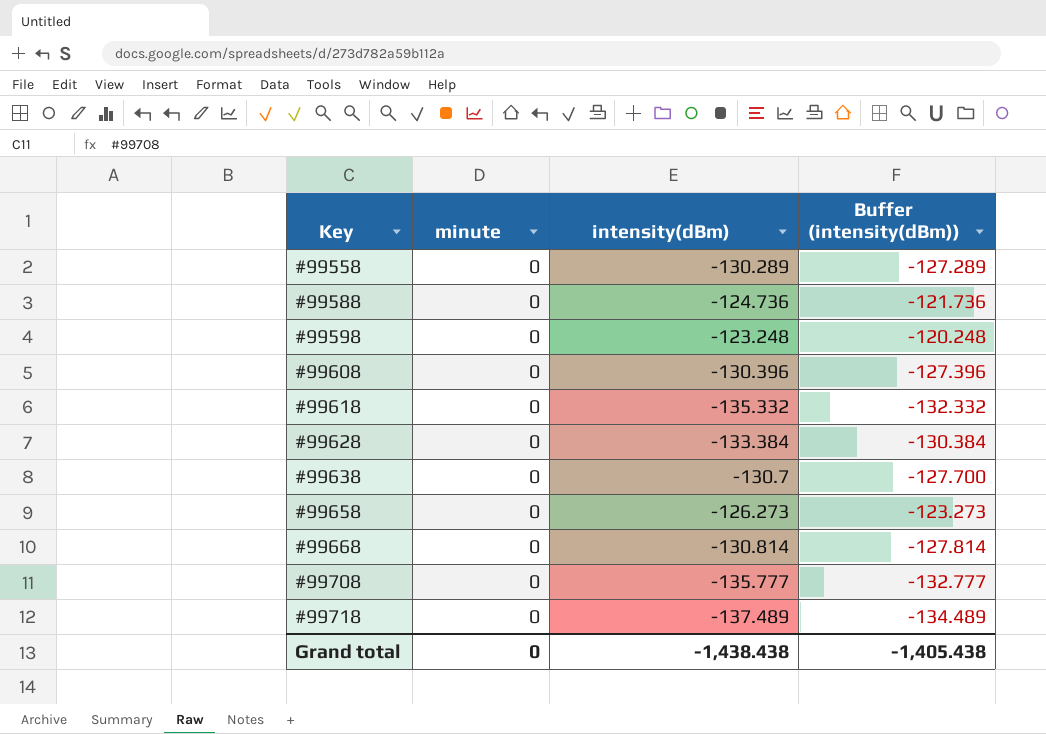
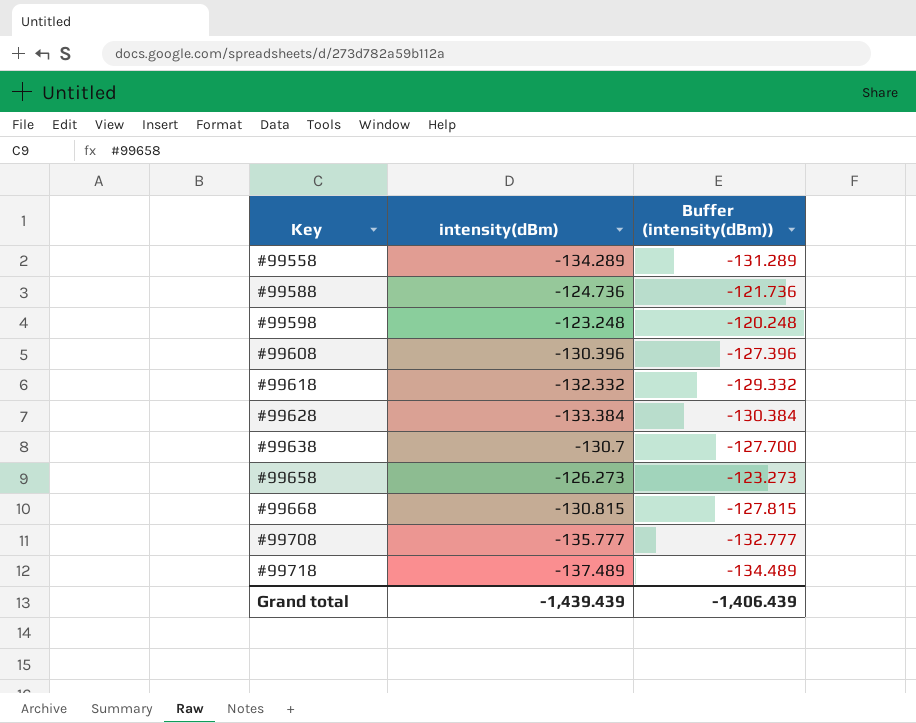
column minute | position: 2 -> none
#99558 | intensity(dBm): -130.289 -> -134.289
#99558 | Buffer (intensity(dBm)): -127.289 -> -131.289
#99618 | intensity(dBm): -135.332 -> -132.332
#99618 | Buffer (intensity(dBm)): -132.332 -> -129.332
#99668 | intensity(dBm): -130.814 -> -130.815
#99668 | Buffer (intensity(dBm)): -127.814 -> -127.815
Grand total | intensity(dBm): -1,438.438 -> -1,439.439
Grand total | Buffer (intensity(dBm)): -1,405.438 -> -1,406.439

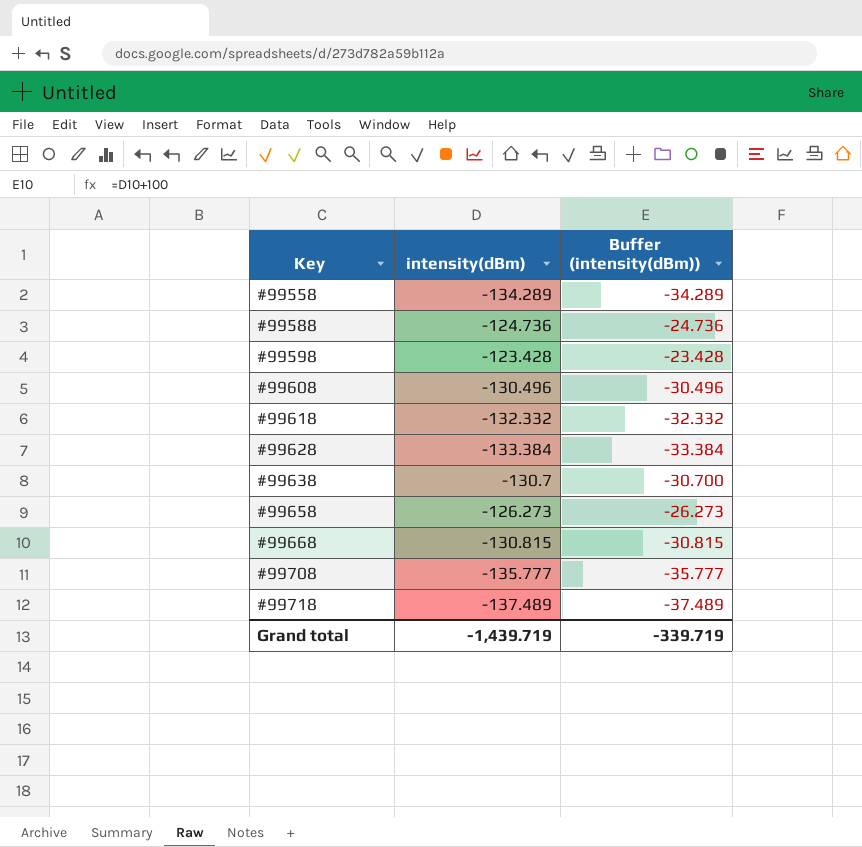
column Buffer (intensity(dBm)) | formula: [intensity(dBm)] + 3 -> [intensity(dBm)] + 100
#99598 | intensity(dBm): -123.248 -> -123.428
#99608 | intensity(dBm): -130.396 -> -130.496
Grand total | intensity(dBm): -1,439.439 -> -1,439.719
Grand total | Buffer (intensity(dBm)): -1,406.439 -> -339.719

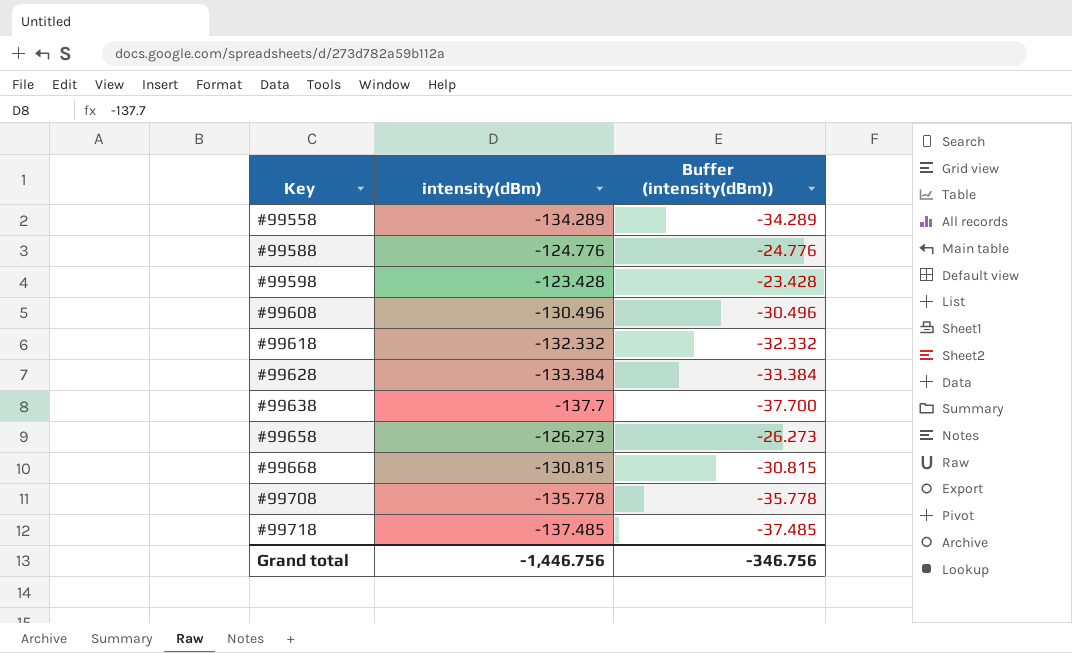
#99588 | intensity(dBm): -124.736 -> -124.776
#99588 | Buffer (intensity(dBm)): -24.736 -> -24.776
#99638 | intensity(dBm): -130.7 -> -137.7
#99638 | Buffer (intensity(dBm)): -30.700 -> -37.700
#99708 | intensity(dBm): -135.777 -> -135.778
#99708 | Buffer (intensity(dBm)): -35.777 -> -35.778
#99718 | intensity(dBm): -137.489 -> -137.485
#99718 | Buffer (intensity(dBm)): -37.489 -> -37.485
Grand total | intensity(dBm): -1,439.719 -> -1,446.756
Grand total | Buffer (intensity(dBm)): -339.719 -> -346.756

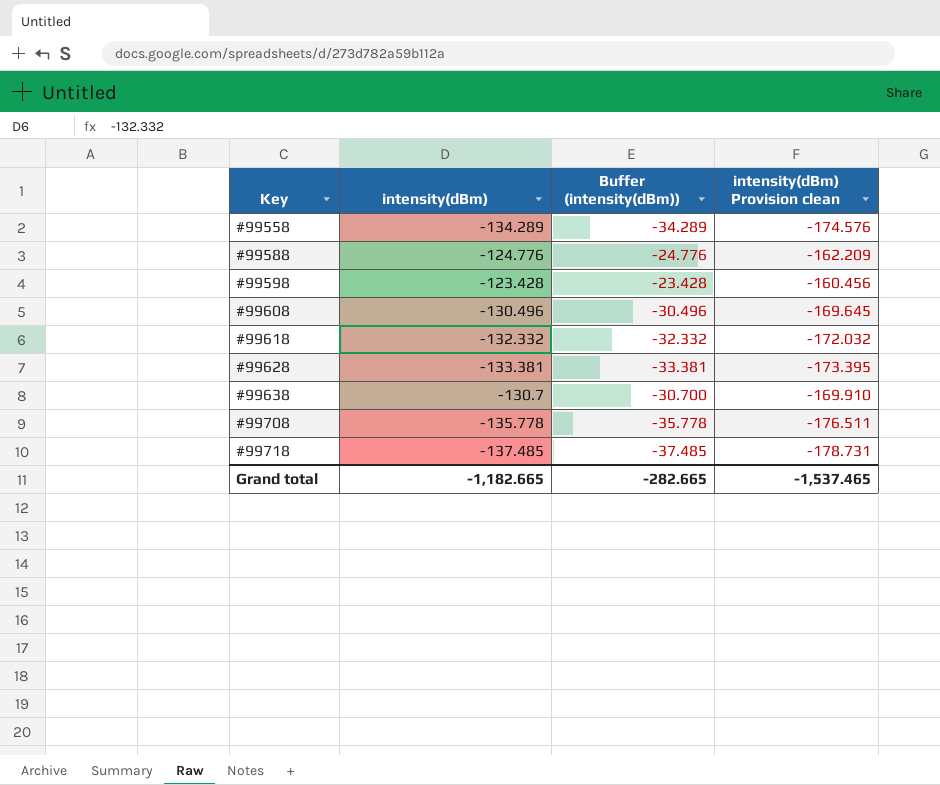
column intensity(dBm) Provision clean | formula: none -> [intensity(dBm)] * 1.3
row #99658: -126.273 | -26.273 -> none
row #99668: -130.815 | -30.815 -> none
#99628 | intensity(dBm): -133.384 -> -133.381
#99628 | Buffer (intensity(dBm)): -33.384 -> -33.381
#99638 | intensity(dBm): -137.7 -> -130.7
#99638 | Buffer (intensity(dBm)): -37.700 -> -30.700
Grand total | intensity(dBm): -1,446.756 -> -1,182.665
Grand total | Buffer (intensity(dBm)): -346.756 -> -282.665

